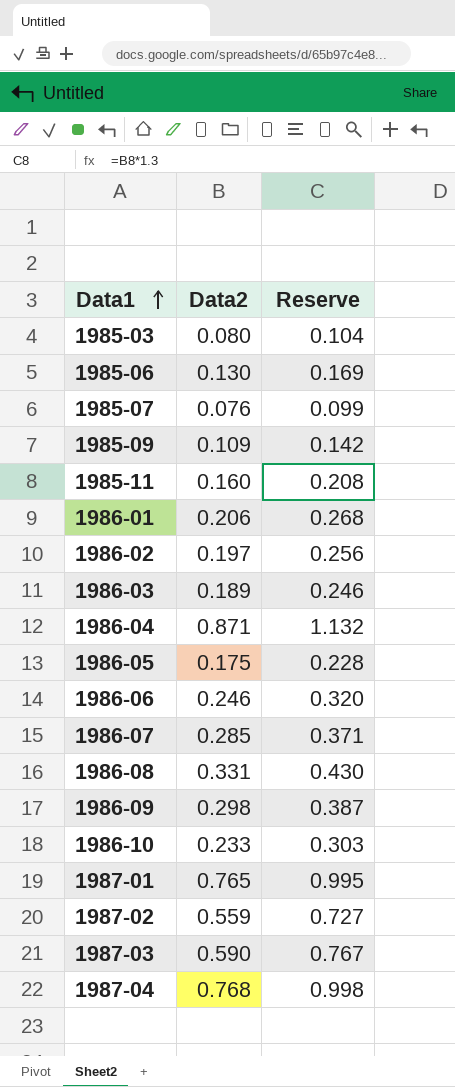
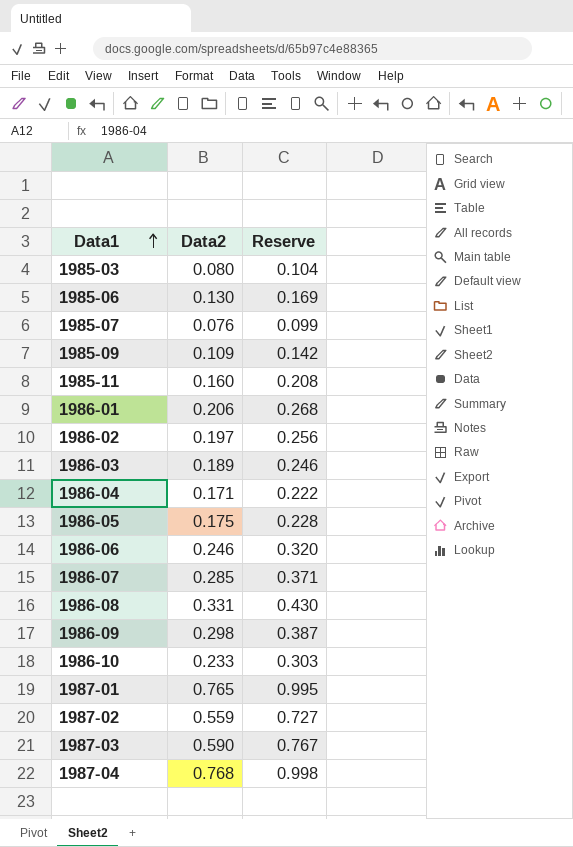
1986-04 | Data2: 0.871 -> 0.171
1986-04 | Reserve: 1.132 -> 0.222

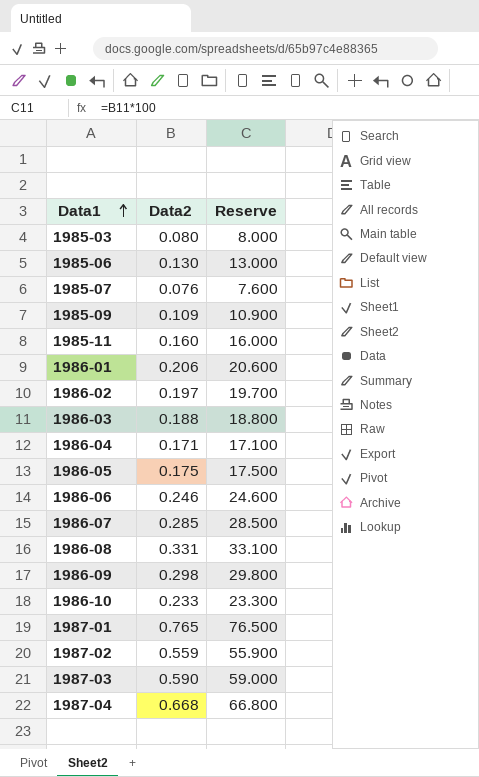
column Reserve | formula: [Data2] * 1.3 -> [Data2] * 100
1986-03 | Data2: 0.189 -> 0.188
1987-04 | Data2: 0.768 -> 0.668

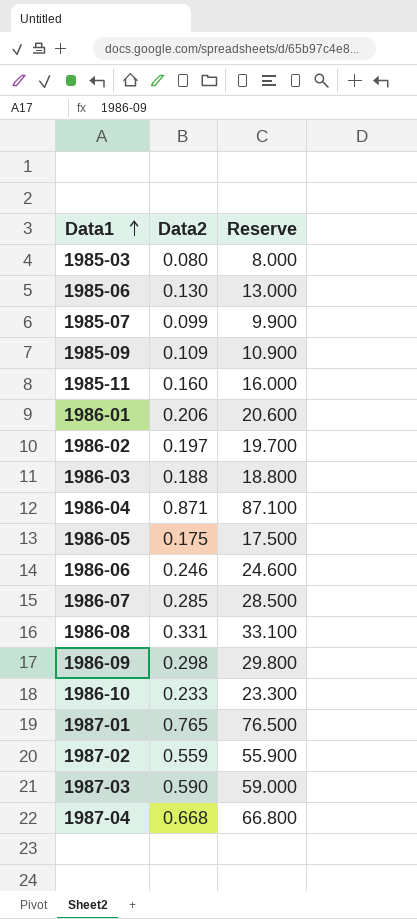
1985-07 | Data2: 0.076 -> 0.099
1985-07 | Reserve: 7.600 -> 9.900
1986-04 | Data2: 0.171 -> 0.871
1986-04 | Reserve: 17.100 -> 87.100

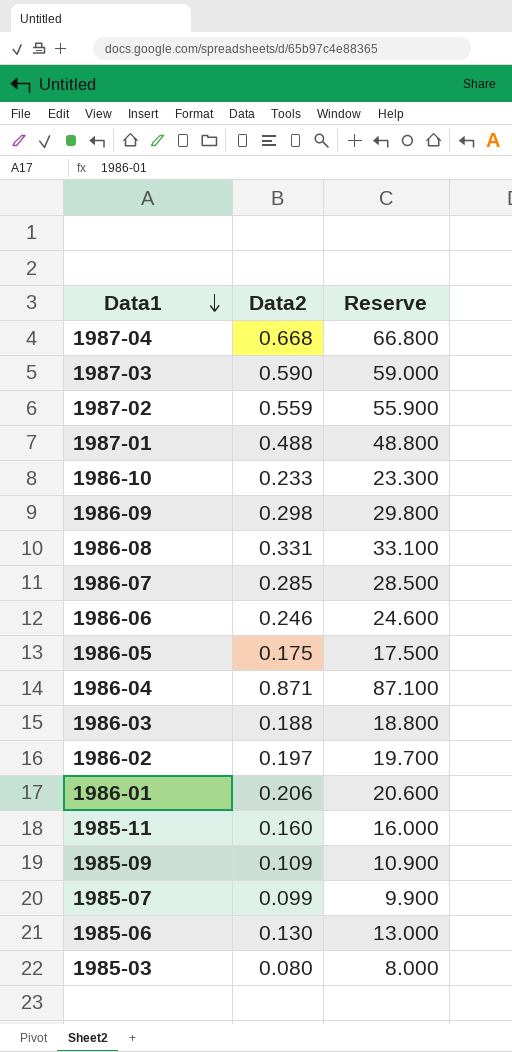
row order: Data1 ascending -> Data1 descending
1987-01 | Data2: 0.765 -> 0.488
1987-01 | Reserve: 76.500 -> 48.800

